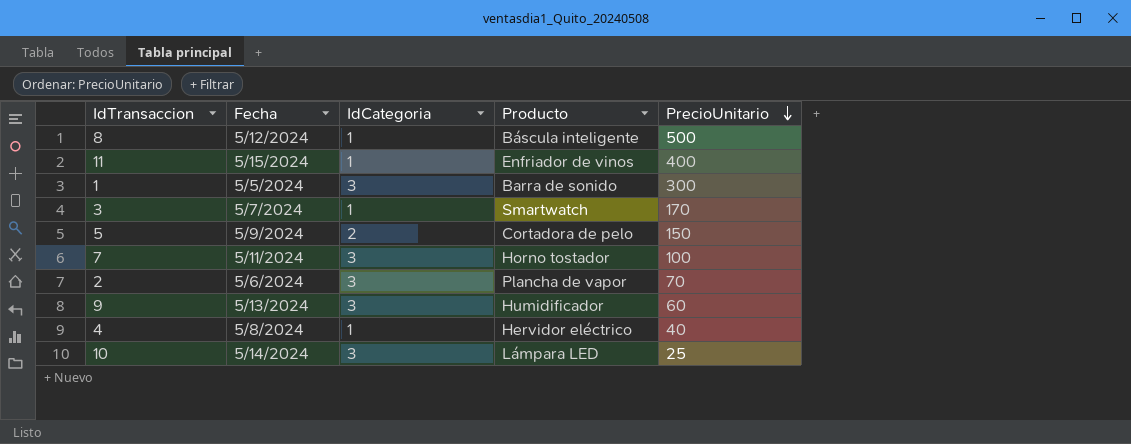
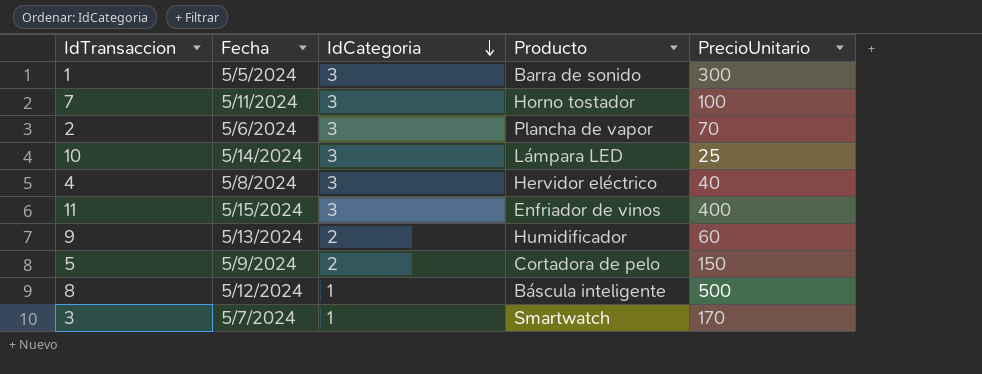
row order: PrecioUnitario descending -> IdCategoria descending
4 | IdCategoria: 1 -> 3
11 | IdCategoria: 1 -> 3
9 | IdCategoria: 3 -> 2

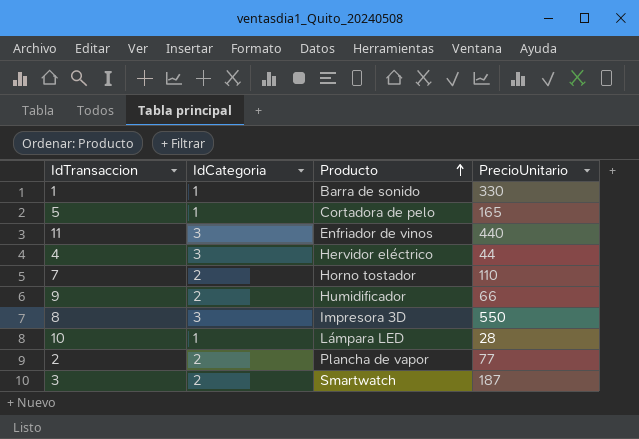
row order: IdCategoria descending -> Producto ascending
column Fecha | position: 2 -> none
1 | IdCategoria: 3 -> 1
1 | PrecioUnitario: 300 -> 330
5 | IdCategoria: 2 -> 1
5 | PrecioUnitario: 150 -> 165
11 | PrecioUnitario: 400 -> 440
4 | PrecioUnitario: 40 -> 44
7 | IdCategoria: 3 -> 2
7 | PrecioUnitario: 100 -> 110
9 | PrecioUnitario: 60 -> 66
8 | IdCategoria: 1 -> 3
8 | Producto: Báscula inteligente -> Impresora 3D
8 | PrecioUnitario: 500 -> 550
10 | IdCategoria: 3 -> 1
10 | PrecioUnitario: 25 -> 28
2 | IdCategoria: 3 -> 2
2 | PrecioUnitario: 70 -> 77
3 | IdCategoria: 1 -> 2
3 | PrecioUnitario: 170 -> 187

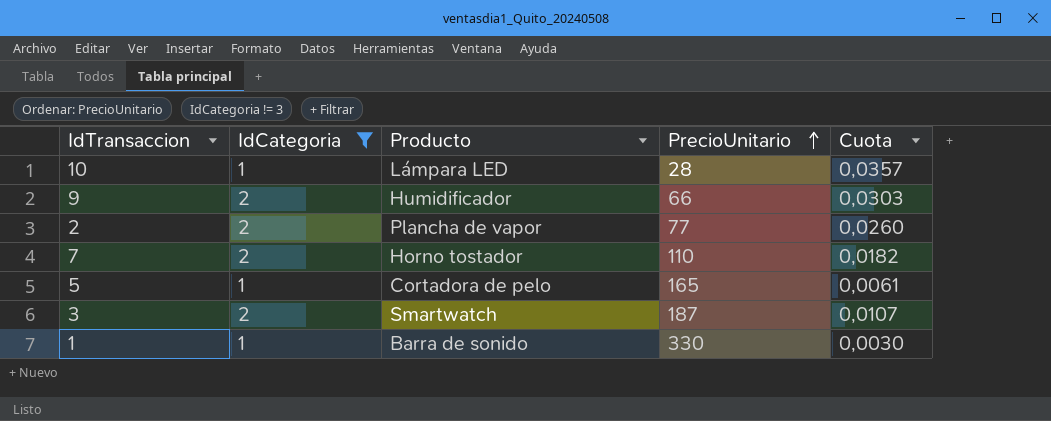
filter: none -> IdCategoria != 3
row order: Producto ascending -> PrecioUnitario ascending
column Cuota | formula: none -> [IdCategoria] / [PrecioUnitario]

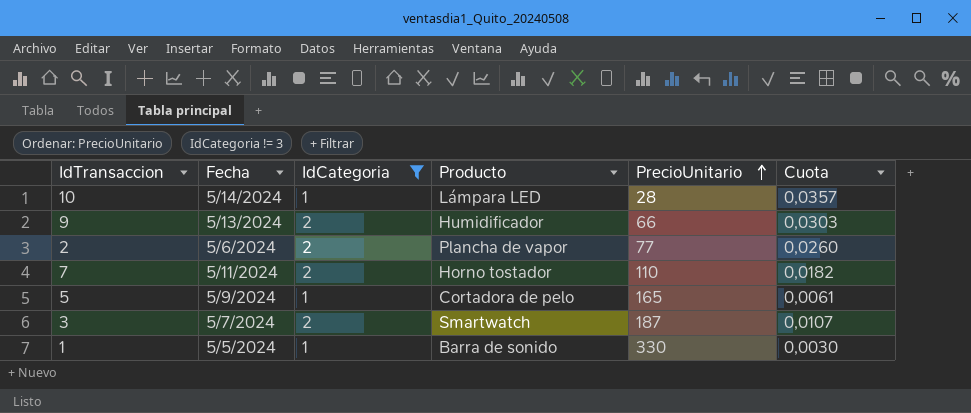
column Fecha | position: none -> 2

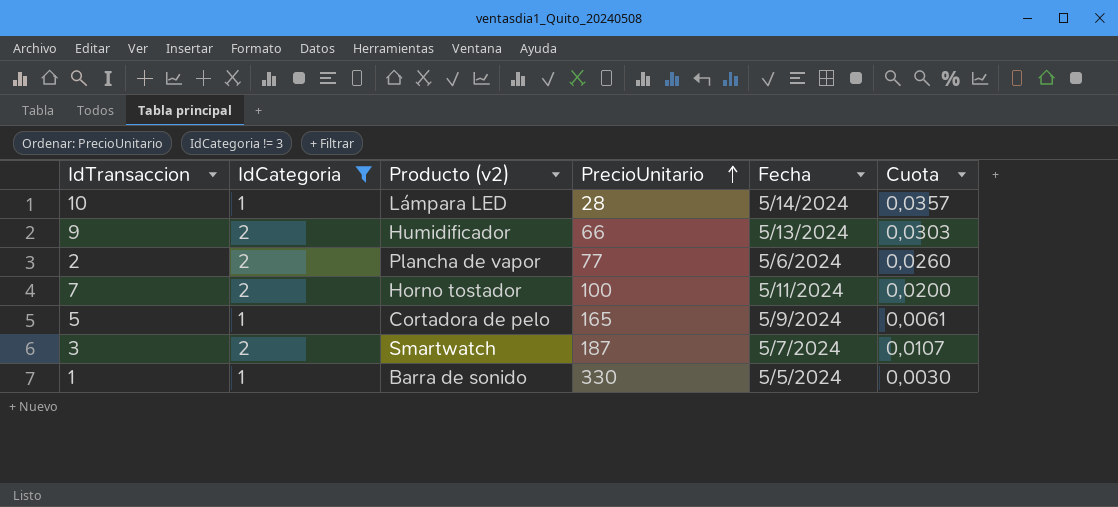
column name: Producto -> Producto (v2)
column Fecha | position: 2 -> 5
7 | PrecioUnitario: 110 -> 100
7 | Cuota: 0,0182 -> 0,0200

